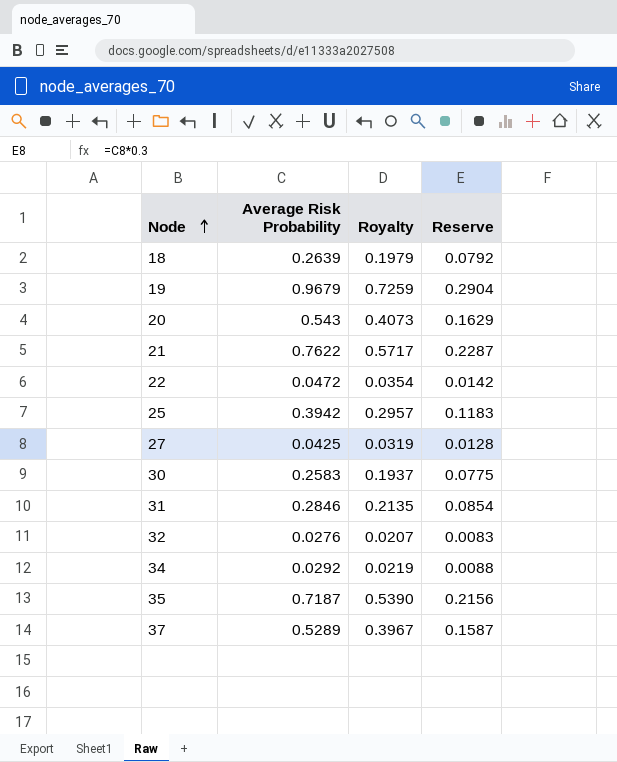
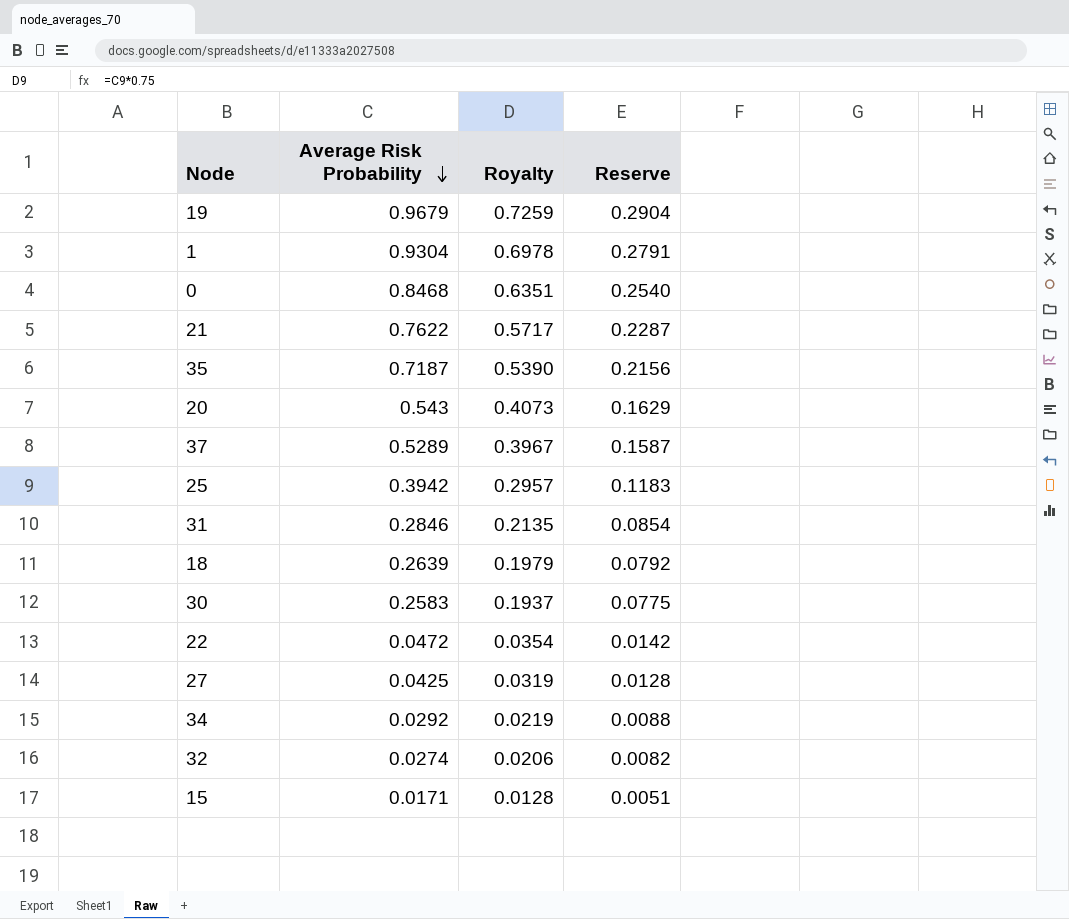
row order: Node ascending -> Average Risk Probability descending
row 1: none -> 0.9304 | 0.6978 | 0.2791
row 0: none -> 0.8468 | 0.6351 | 0.2540
32 | Average Risk Probability: 0.0276 -> 0.0274
32 | Royalty: 0.0207 -> 0.0206
32 | Reserve: 0.0083 -> 0.0082
row 15: none -> 0.0171 | 0.0128 | 0.0051

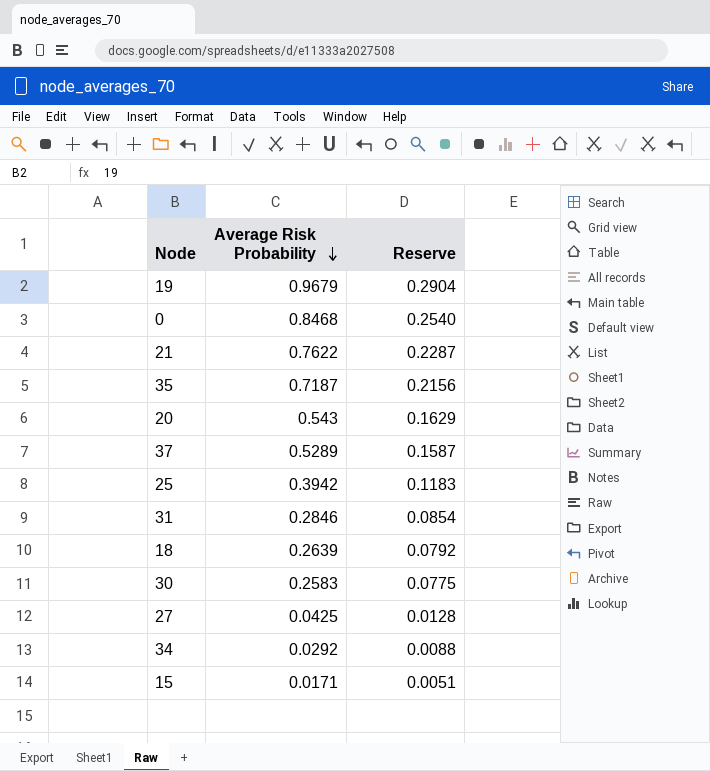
column Royalty | formula: [Average Risk Probability] * 0.75 -> none
row 1: 0.9304 | 0.6978 | 0.2791 -> none
row 22: 0.0472 | 0.0354 | 0.0142 -> none
row 32: 0.0274 | 0.0206 | 0.0082 -> none

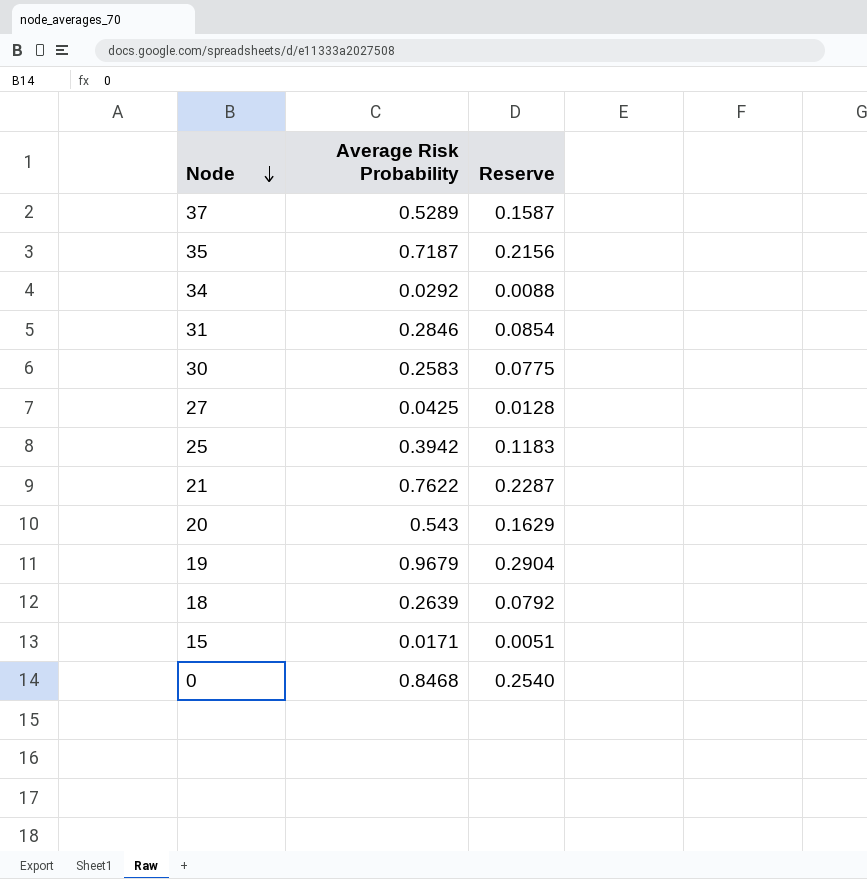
row order: Average Risk Probability descending -> Node descending

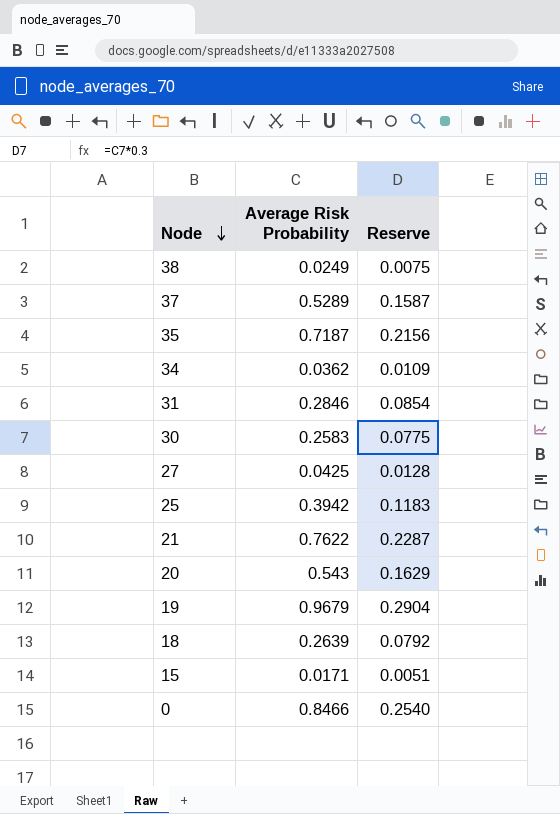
row 38: none -> 0.0249 | 0.0075
34 | Average Risk Probability: 0.0292 -> 0.0362
34 | Reserve: 0.0088 -> 0.0109
0 | Average Risk Probability: 0.8468 -> 0.8466

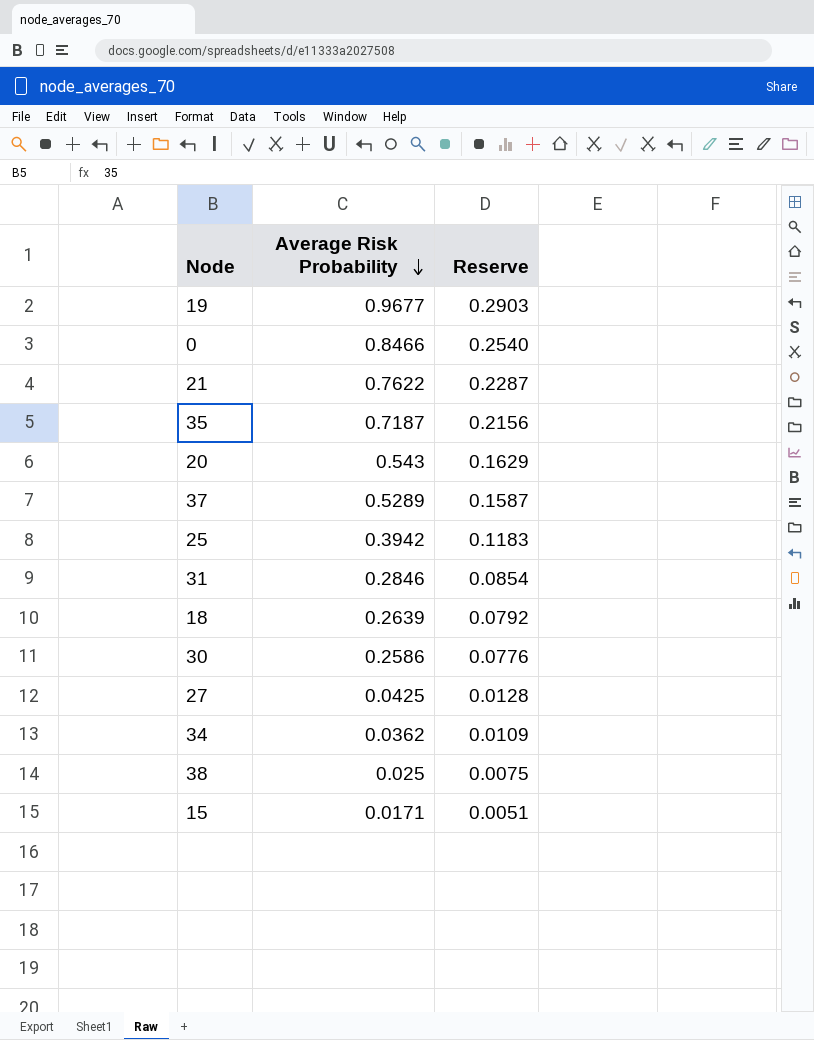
row order: Node descending -> Average Risk Probability descending
19 | Average Risk Probability: 0.9679 -> 0.9677
19 | Reserve: 0.2904 -> 0.2903
30 | Average Risk Probability: 0.2583 -> 0.2586
30 | Reserve: 0.0775 -> 0.0776
38 | Average Risk Probability: 0.0249 -> 0.025

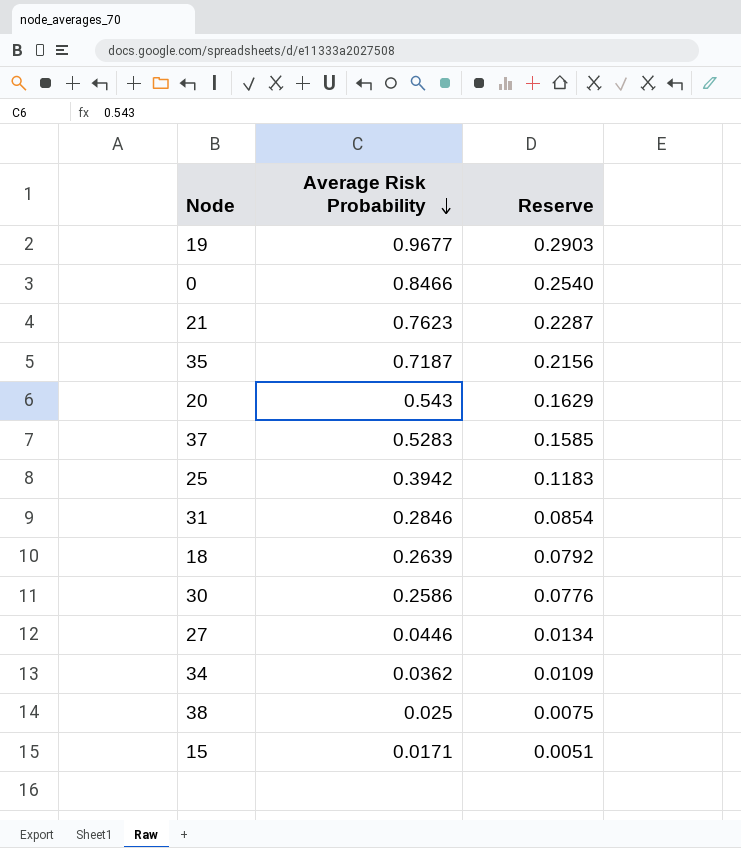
21 | Average Risk Probability: 0.7622 -> 0.7623
37 | Average Risk Probability: 0.5289 -> 0.5283
37 | Reserve: 0.1587 -> 0.1585
27 | Average Risk Probability: 0.0425 -> 0.0446
27 | Reserve: 0.0128 -> 0.0134

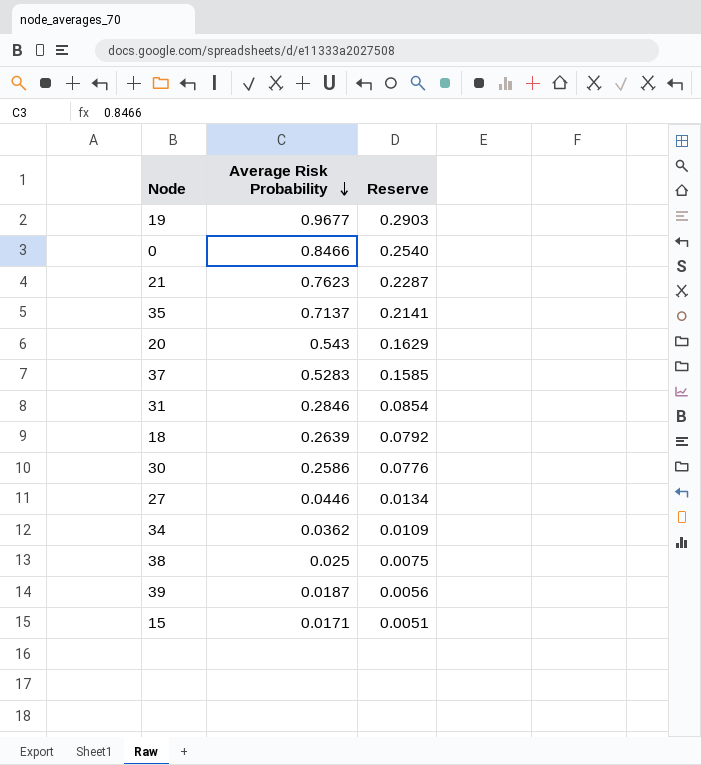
row 25: 0.3942 | 0.1183 -> none
35 | Average Risk Probability: 0.7187 -> 0.7137
35 | Reserve: 0.2156 -> 0.2141
row 39: none -> 0.0187 | 0.0056

